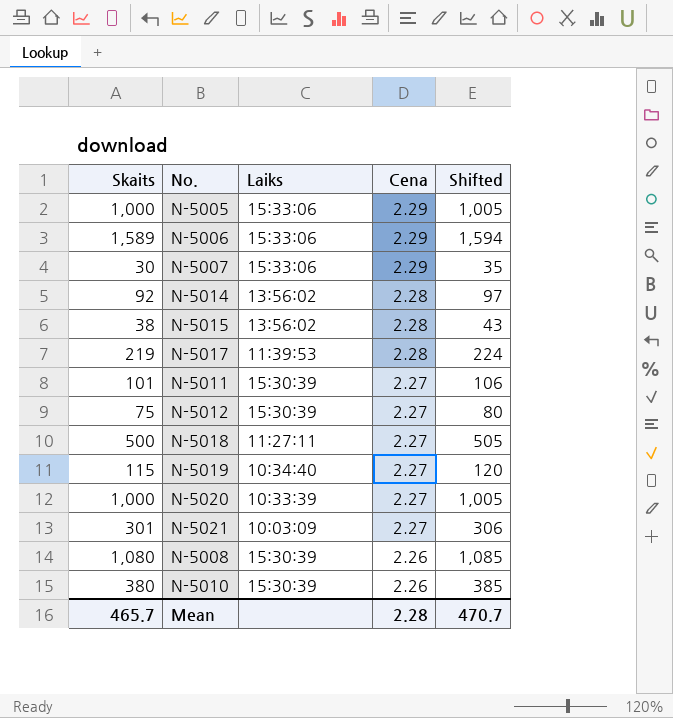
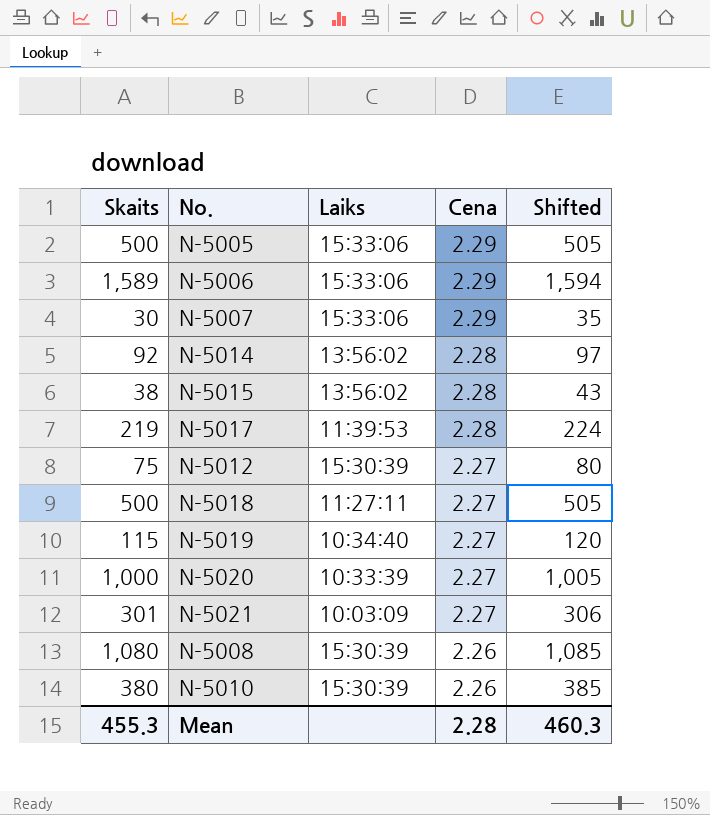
row N-5011: 101 | 15:30:39 | 2.27 | 106 -> none
N-5005 | Skaits: 1,000 -> 500
N-5005 | Shifted: 1,005 -> 505
Mean | Skaits: 465.7 -> 455.3
Mean | Shifted: 470.7 -> 460.3

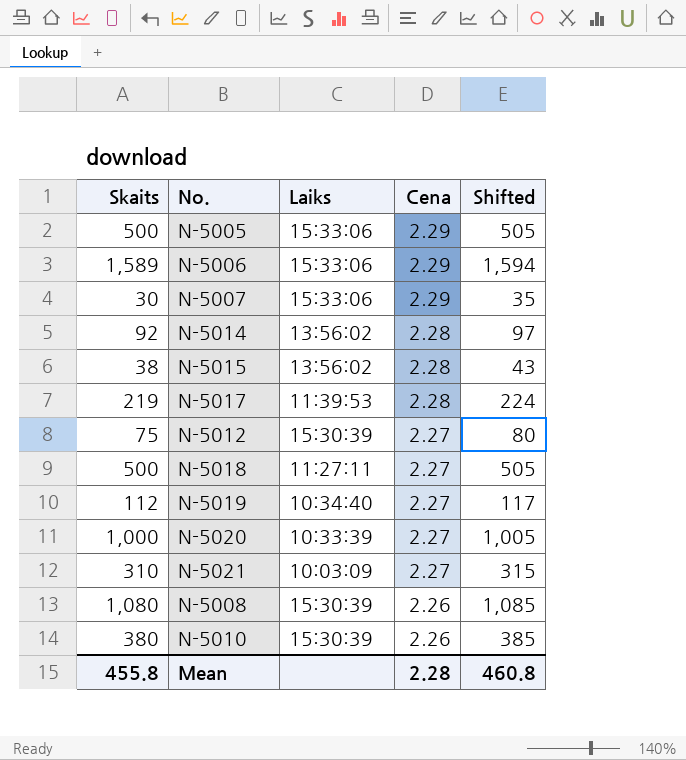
N-5019 | Skaits: 115 -> 112
N-5019 | Shifted: 120 -> 117
N-5021 | Skaits: 301 -> 310
N-5021 | Shifted: 306 -> 315
Mean | Skaits: 455.3 -> 455.8
Mean | Shifted: 460.3 -> 460.8

